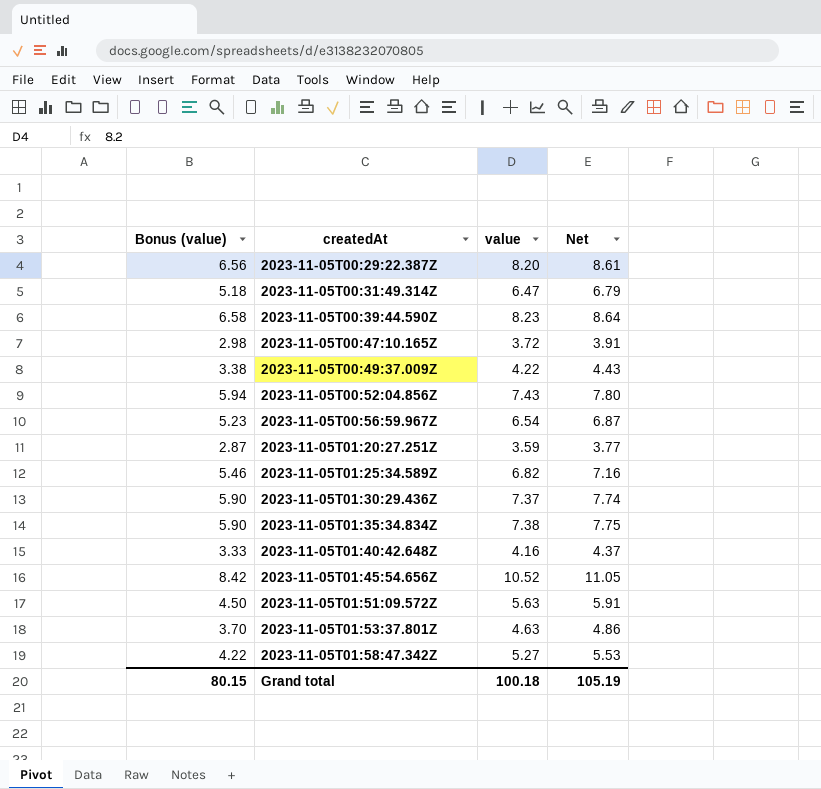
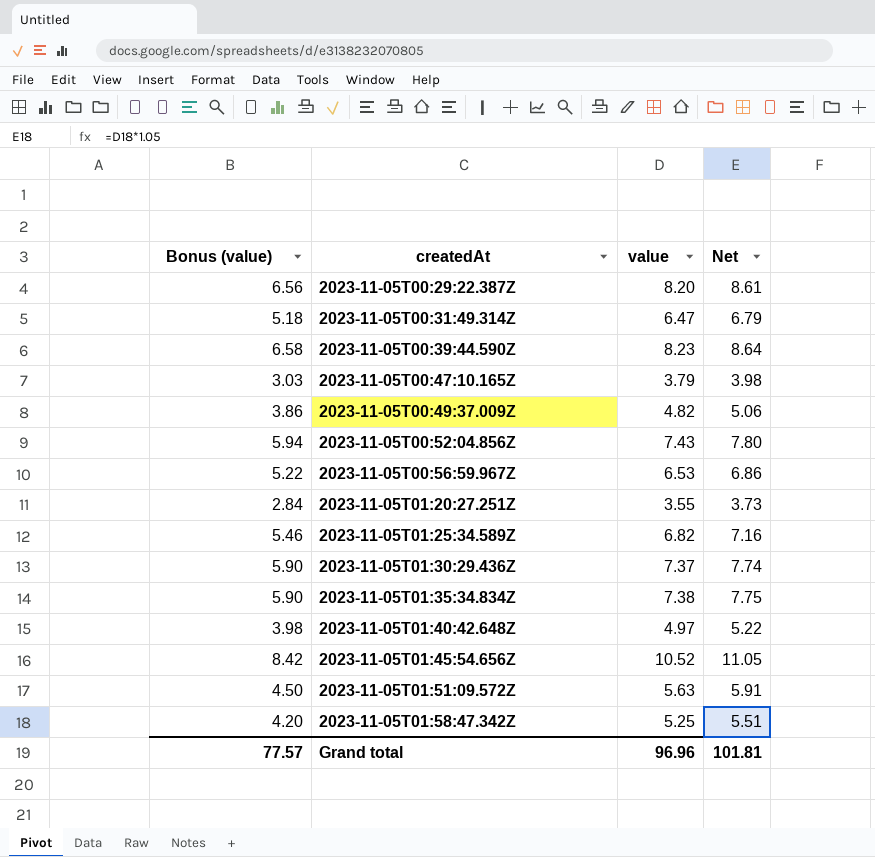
row 2023-11-05T01:53:37.801Z: 3.70 | 4.63 | 4.86 -> none
2023-11-05T00:47:10.165Z | Bonus (value): 2.98 -> 3.03
2023-11-05T00:47:10.165Z | value: 3.72 -> 3.79
2023-11-05T00:47:10.165Z | Net: 3.91 -> 3.98
2023-11-05T00:49:37.009Z | Bonus (value): 3.38 -> 3.86
2023-11-05T00:49:37.009Z | value: 4.22 -> 4.82
2023-11-05T00:49:37.009Z | Net: 4.43 -> 5.06
2023-11-05T00:56:59.967Z | Bonus (value): 5.23 -> 5.22
2023-11-05T00:56:59.967Z | value: 6.54 -> 6.53
2023-11-05T00:56:59.967Z | Net: 6.87 -> 6.86
2023-11-05T01:20:27.251Z | Bonus (value): 2.87 -> 2.84
2023-11-05T01:20:27.251Z | value: 3.59 -> 3.55
2023-11-05T01:20:27.251Z | Net: 3.77 -> 3.73
2023-11-05T01:40:42.648Z | Bonus (value): 3.33 -> 3.98
2023-11-05T01:40:42.648Z | value: 4.16 -> 4.97
2023-11-05T01:40:42.648Z | Net: 4.37 -> 5.22
2023-11-05T01:58:47.342Z | Bonus (value): 4.22 -> 4.20
2023-11-05T01:58:47.342Z | value: 5.27 -> 5.25
2023-11-05T01:58:47.342Z | Net: 5.53 -> 5.51
Grand total | Bonus (value): 80.15 -> 77.57
Grand total | value: 100.18 -> 96.96
Grand total | Net: 105.19 -> 101.81

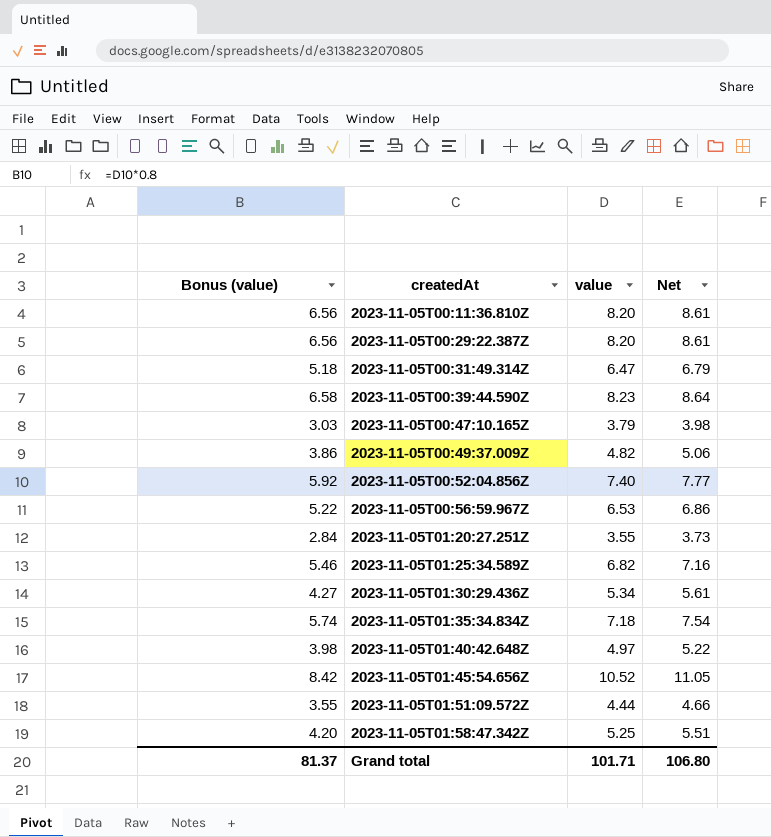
row 2023-11-05T00:11:36.810Z: none -> 6.56 | 8.20 | 8.61
2023-11-05T00:52:04.856Z | Bonus (value): 5.94 -> 5.92
2023-11-05T00:52:04.856Z | value: 7.43 -> 7.40
2023-11-05T00:52:04.856Z | Net: 7.80 -> 7.77
2023-11-05T01:30:29.436Z | Bonus (value): 5.90 -> 4.27
2023-11-05T01:30:29.436Z | value: 7.37 -> 5.34
2023-11-05T01:30:29.436Z | Net: 7.74 -> 5.61
2023-11-05T01:35:34.834Z | Bonus (value): 5.90 -> 5.74
2023-11-05T01:35:34.834Z | value: 7.38 -> 7.18
2023-11-05T01:35:34.834Z | Net: 7.75 -> 7.54
2023-11-05T01:51:09.572Z | Bonus (value): 4.50 -> 3.55
2023-11-05T01:51:09.572Z | value: 5.63 -> 4.44
2023-11-05T01:51:09.572Z | Net: 5.91 -> 4.66
Grand total | Bonus (value): 77.57 -> 81.37
Grand total | value: 96.96 -> 101.71
Grand total | Net: 101.81 -> 106.80

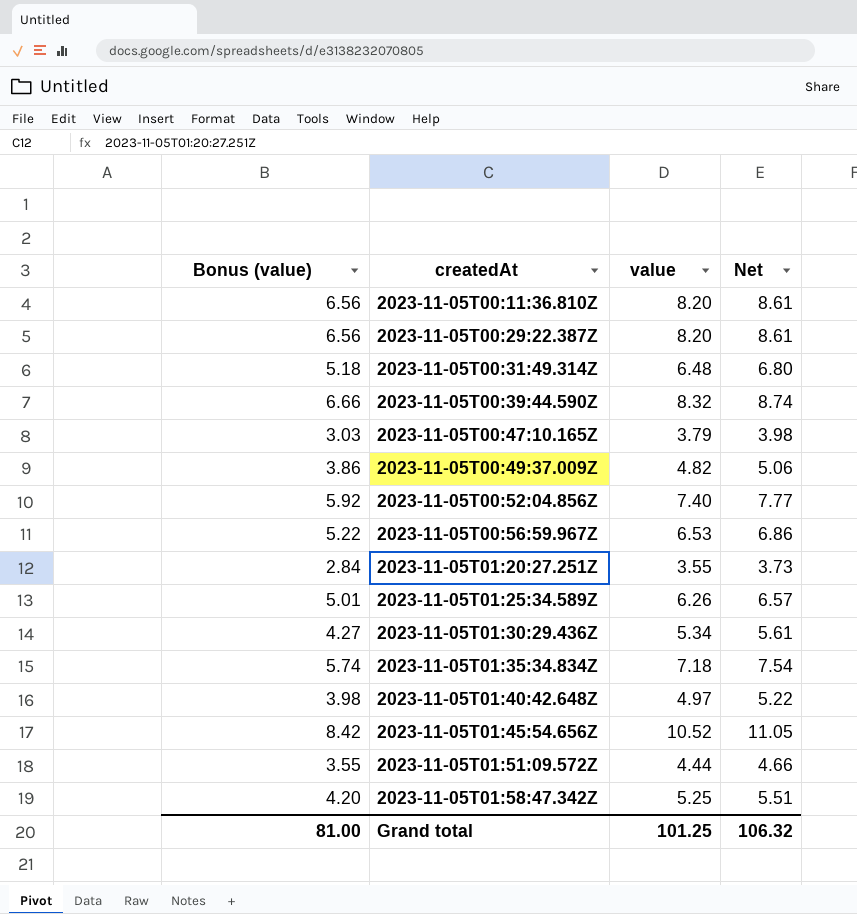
2023-11-05T00:31:49.314Z | value: 6.47 -> 6.48
2023-11-05T00:31:49.314Z | Net: 6.79 -> 6.80
2023-11-05T00:39:44.590Z | Bonus (value): 6.58 -> 6.66
2023-11-05T00:39:44.590Z | value: 8.23 -> 8.32
2023-11-05T00:39:44.590Z | Net: 8.64 -> 8.74
2023-11-05T01:25:34.589Z | Bonus (value): 5.46 -> 5.01
2023-11-05T01:25:34.589Z | value: 6.82 -> 6.26
2023-11-05T01:25:34.589Z | Net: 7.16 -> 6.57
Grand total | Bonus (value): 81.37 -> 81.00
Grand total | value: 101.71 -> 101.25
Grand total | Net: 106.80 -> 106.32

